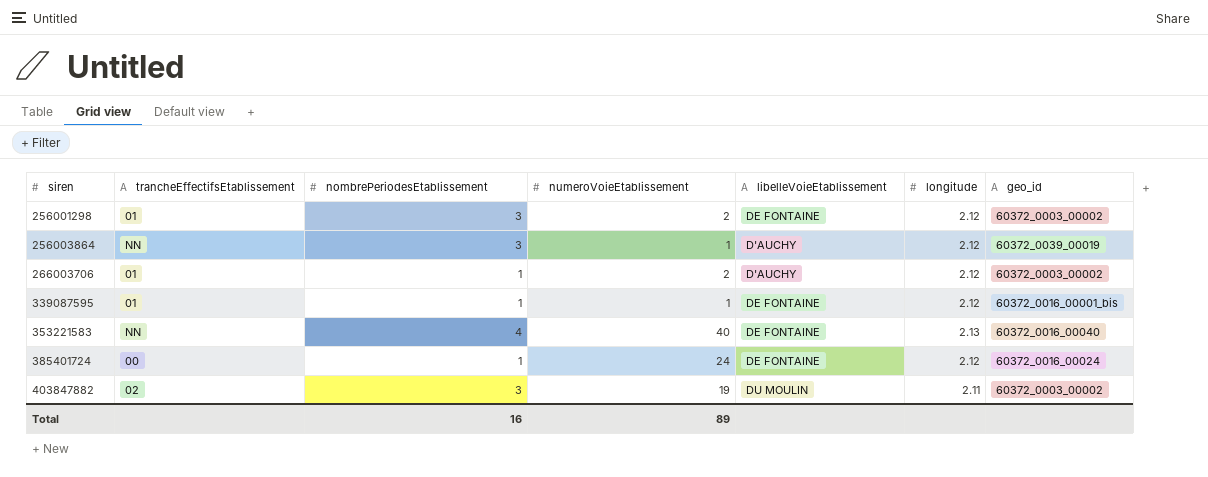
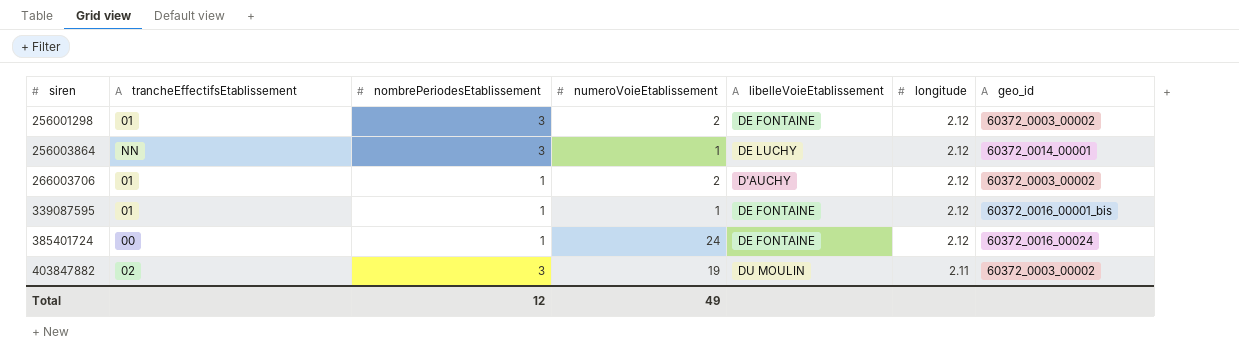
row 353221583: NN | 4 | 40 | DE FONTAINE | 2.13 | 60372_0016_00040 -> none
256003864 | libelleVoieEtablissement: D'AUCHY -> DE LUCHY
256003864 | geo_id: 60372_0039_00019 -> 60372_0014_00001
Total | nombrePeriodesEtablissement: 16 -> 12
Total | numeroVoieEtablissement: 89 -> 49

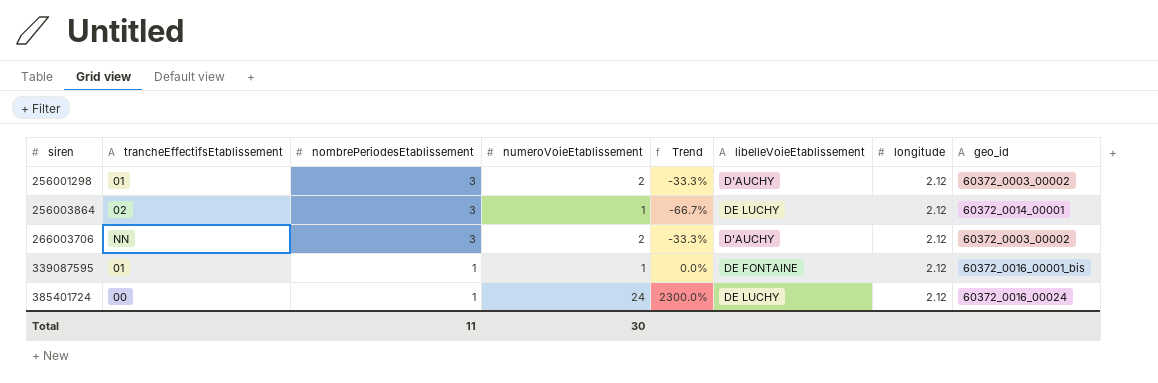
column Trend | formula: none -> ([numeroVoieEtablissement] - [nombrePeriodesEtablissement]) / [nombrePeriodesEtablissement]
row 403847882: 02 | 3 | 19 | DU MOULIN | 2.11 | 60372_0003_00002 -> none
256001298 | libelleVoieEtablissement: DE FONTAINE -> D'AUCHY
256003864 | trancheEffectifsEtablissement: NN -> 02
266003706 | trancheEffectifsEtablissement: 01 -> NN
266003706 | nombrePeriodesEtablissement: 1 -> 3
385401724 | libelleVoieEtablissement: DE FONTAINE -> DE LUCHY
Total | nombrePeriodesEtablissement: 12 -> 11
Total | numeroVoieEtablissement: 49 -> 30

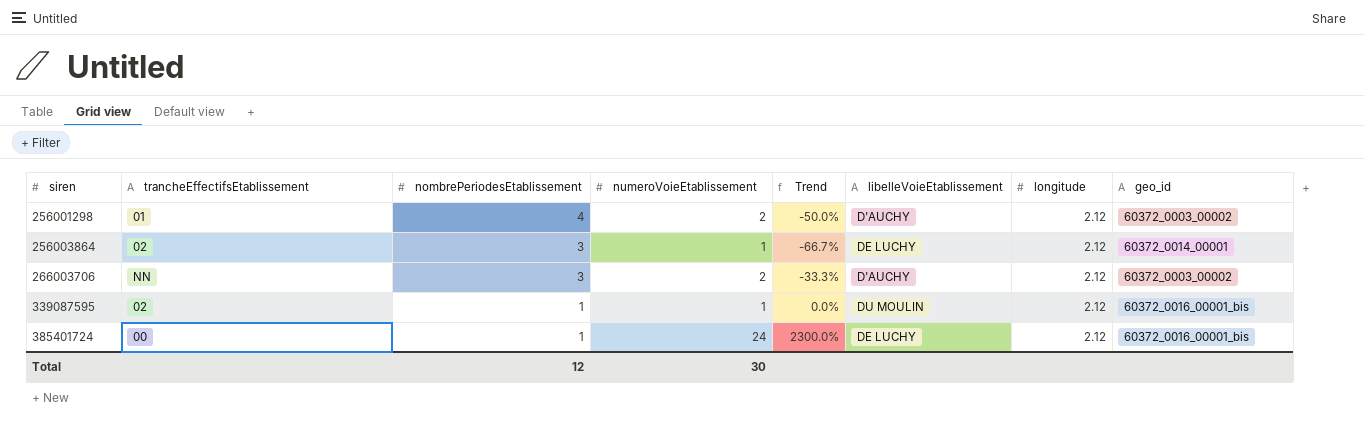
256001298 | nombrePeriodesEtablissement: 3 -> 4
256001298 | Trend: -33.3% -> -50.0%
339087595 | trancheEffectifsEtablissement: 01 -> 02
339087595 | libelleVoieEtablissement: DE FONTAINE -> DU MOULIN
385401724 | geo_id: 60372_0016_00024 -> 60372_0016_00001_bis
Total | nombrePeriodesEtablissement: 11 -> 12

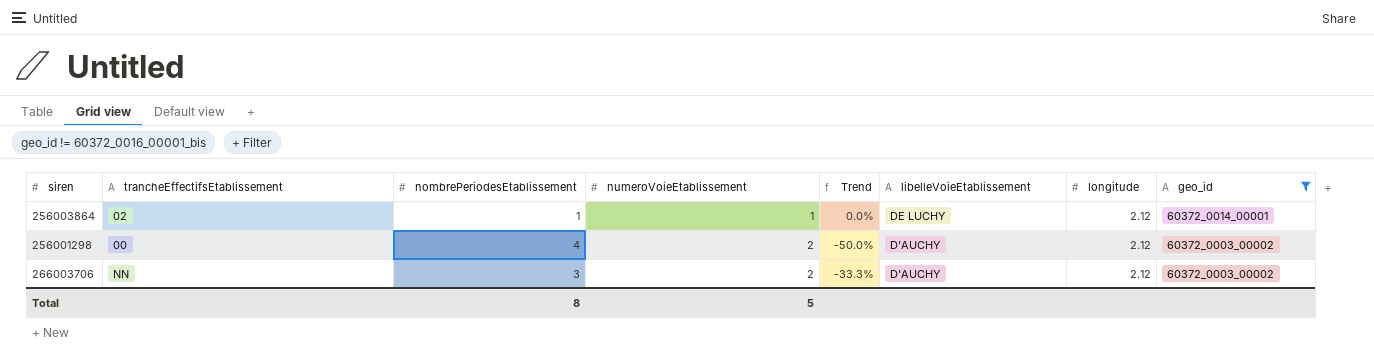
filter: none -> geo_id != 60372_0016_00001_bis
row order: siren ascending -> numeroVoieEtablissement ascending
256003864 | nombrePeriodesEtablissement: 3 -> 1
256003864 | Trend: -66.7% -> 0.0%
256001298 | trancheEffectifsEtablissement: 01 -> 00
Total | nombrePeriodesEtablissement: 12 -> 8
Total | numeroVoieEtablissement: 30 -> 5

